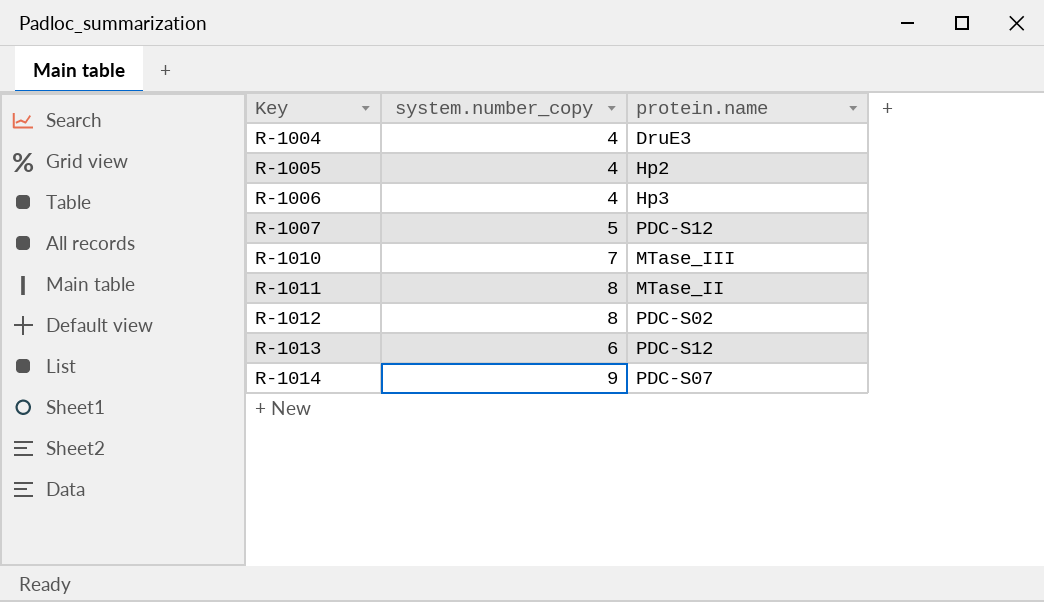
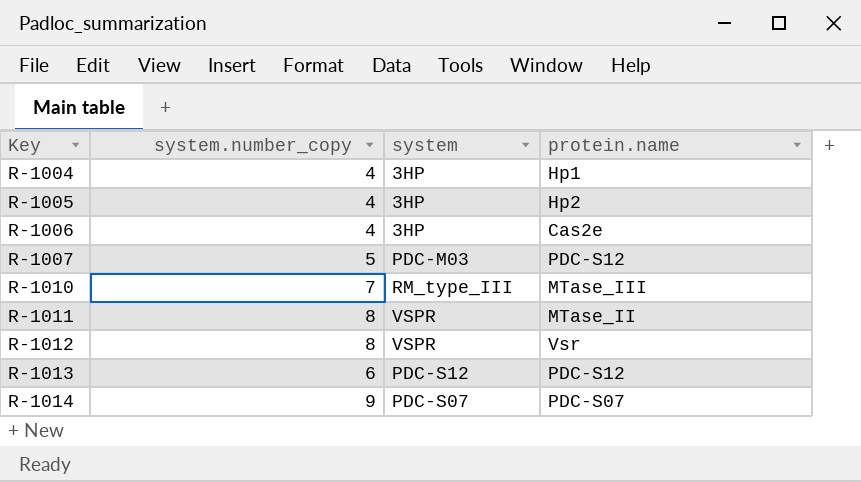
column system | position: none -> 3
R-1004 | protein.name: DruE3 -> Hp1
R-1006 | protein.name: Hp3 -> Cas2e
R-1012 | protein.name: PDC-S02 -> Vsr

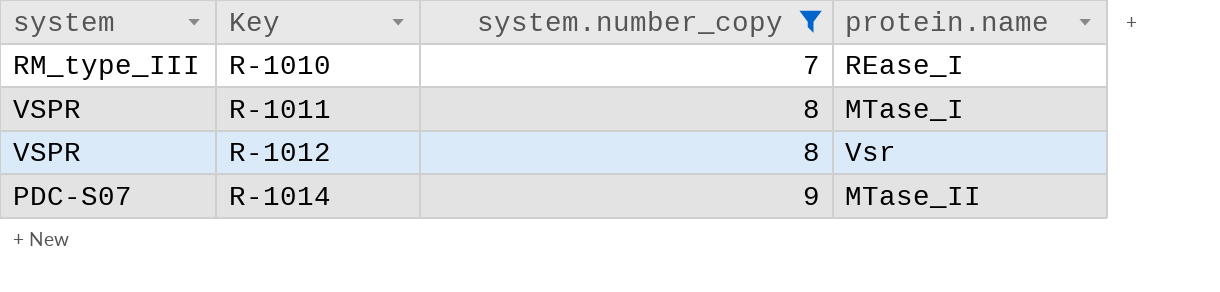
filter: none -> system.number_copy >= 7
column system | position: 3 -> 1
R-1010 | protein.name: MTase_III -> REase_I
R-1011 | protein.name: MTase_II -> MTase_I
R-1014 | protein.name: PDC-S07 -> MTase_II

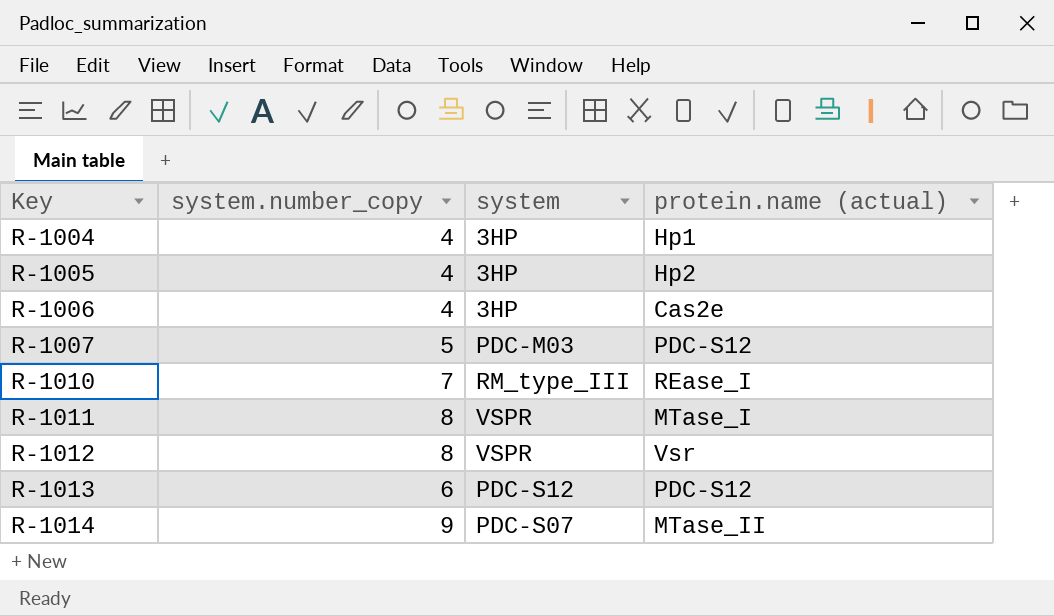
filter: system.number_copy >= 7 -> none
column system | position: 1 -> 3
column name: protein.name -> protein.name (actual)

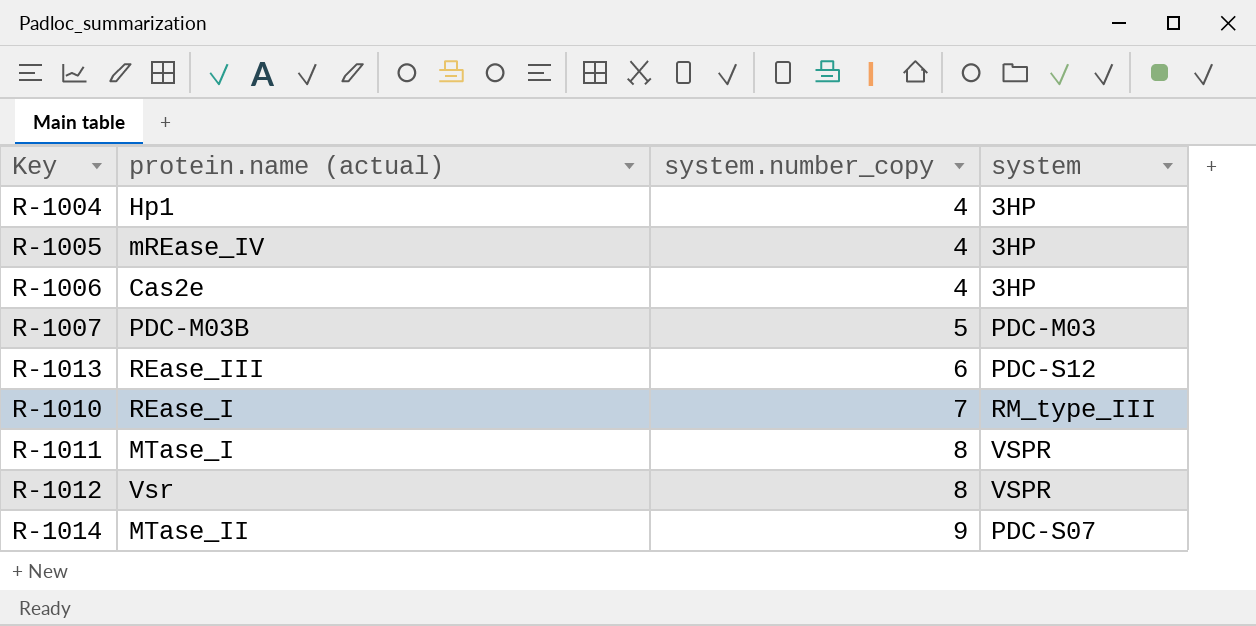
row order: Key ascending -> system.number_copy ascending
column protein.name (actual) | position: 4 -> 2
R-1005 | protein.name (actual): Hp2 -> mREase_IV
R-1007 | protein.name (actual): PDC-S12 -> PDC-M03B
R-1013 | protein.name (actual): PDC-S12 -> REase_III

